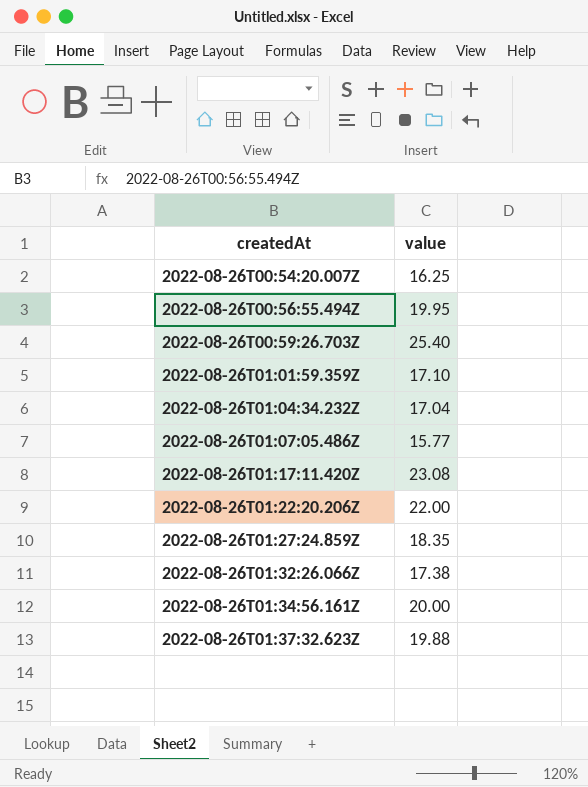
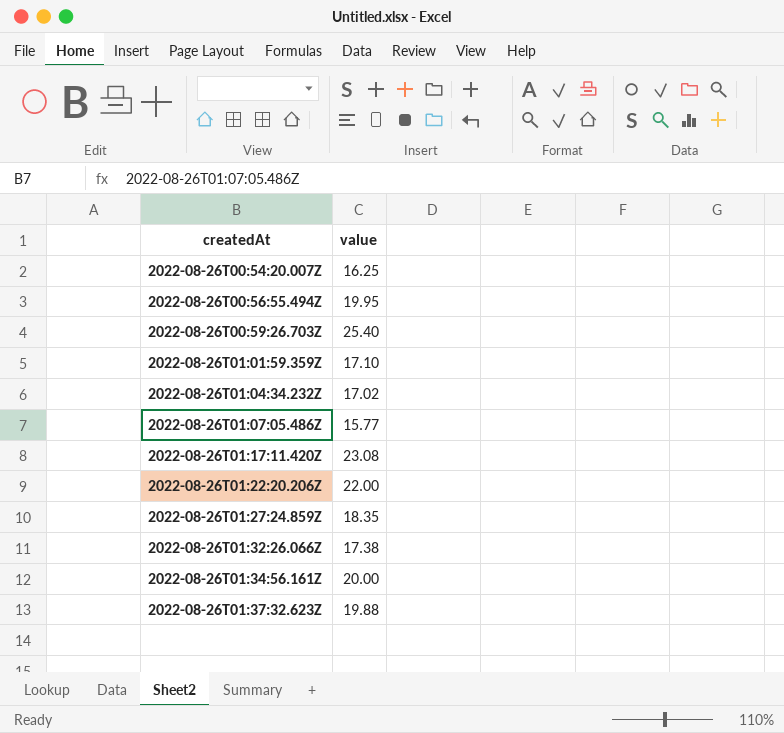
2022-08-26T01:04:34.232Z | value: 17.04 -> 17.02

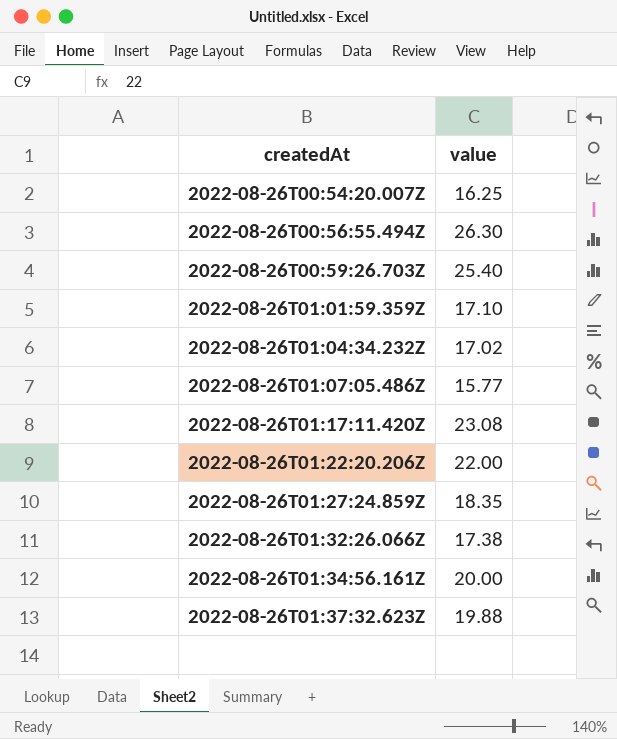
2022-08-26T00:56:55.494Z | value: 19.95 -> 26.30

